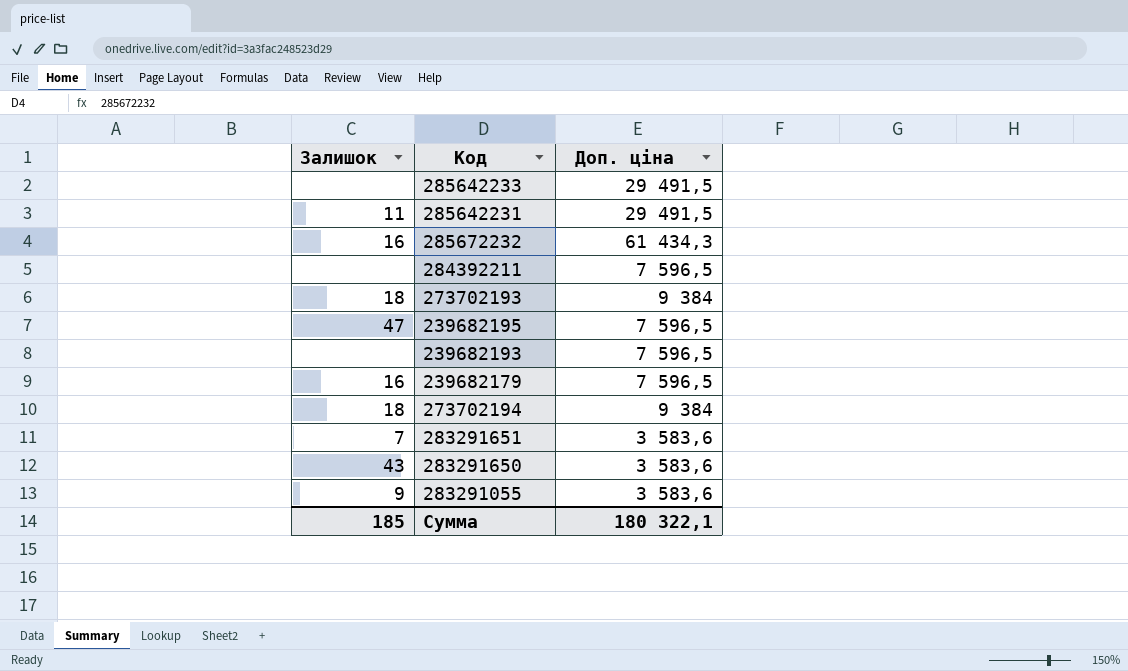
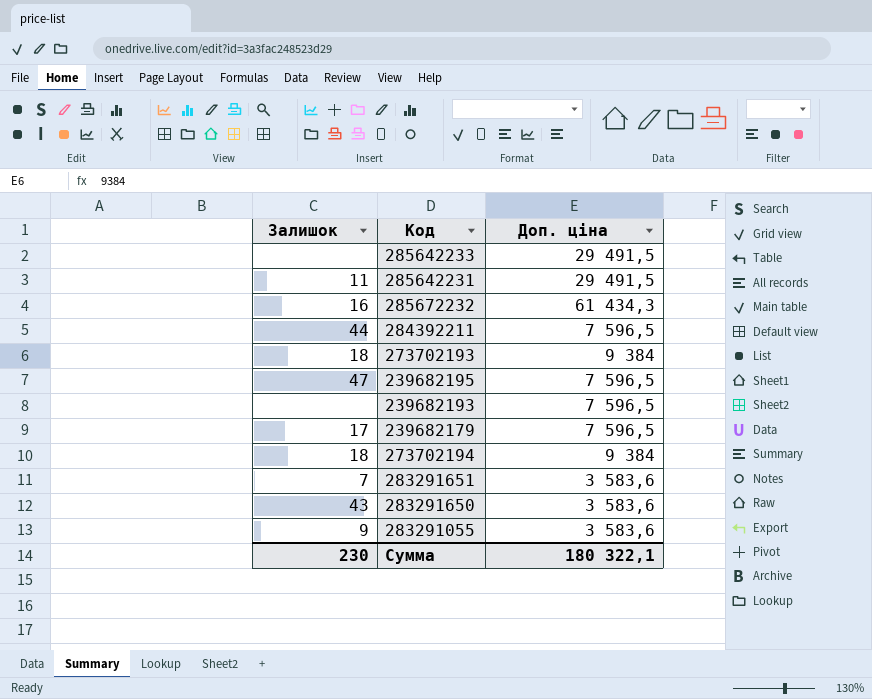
284392211 | Залишок: none -> 44
239682179 | Залишок: 16 -> 17
Сумма | Залишок: 185 -> 230

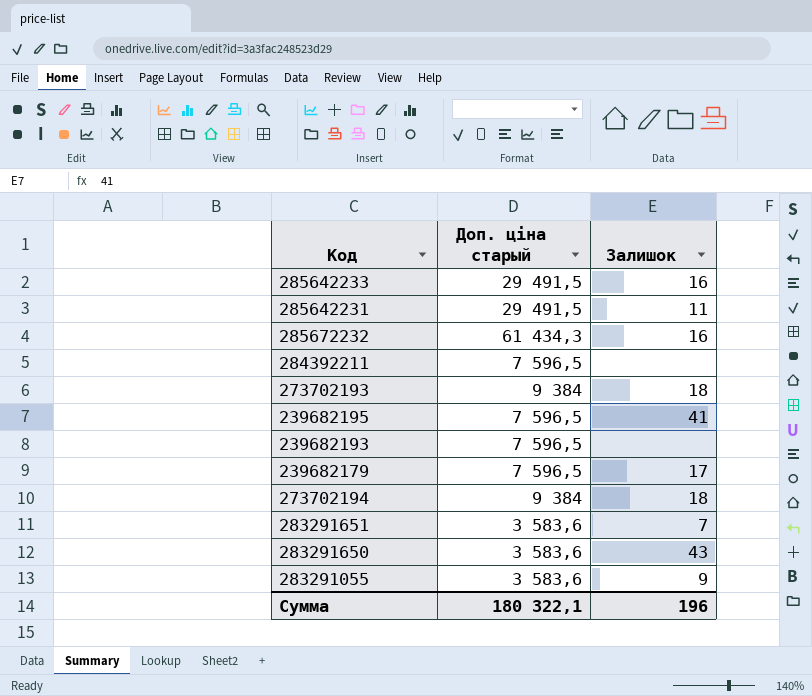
column name: Доп. ціна -> Доп. ціна старый
column Залишок | position: 1 -> 3
285642233 | Залишок: none -> 16
284392211 | Залишок: 44 -> none
239682195 | Залишок: 47 -> 41
Сумма | Залишок: 230 -> 196

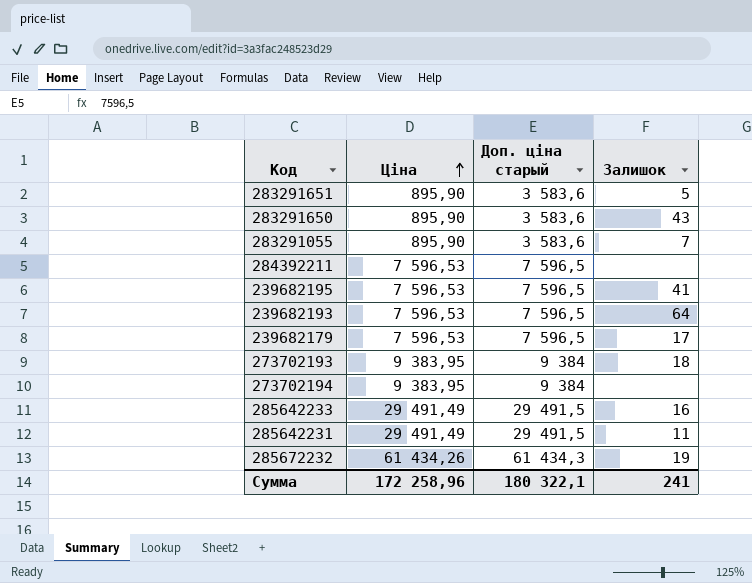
row order: none -> Ціна ascending
column Ціна | position: none -> 2
283291651 | Залишок: 7 -> 5
283291055 | Залишок: 9 -> 7
239682193 | Залишок: none -> 64
273702194 | Залишок: 18 -> none
285672232 | Залишок: 16 -> 19
Сумма | Залишок: 196 -> 241

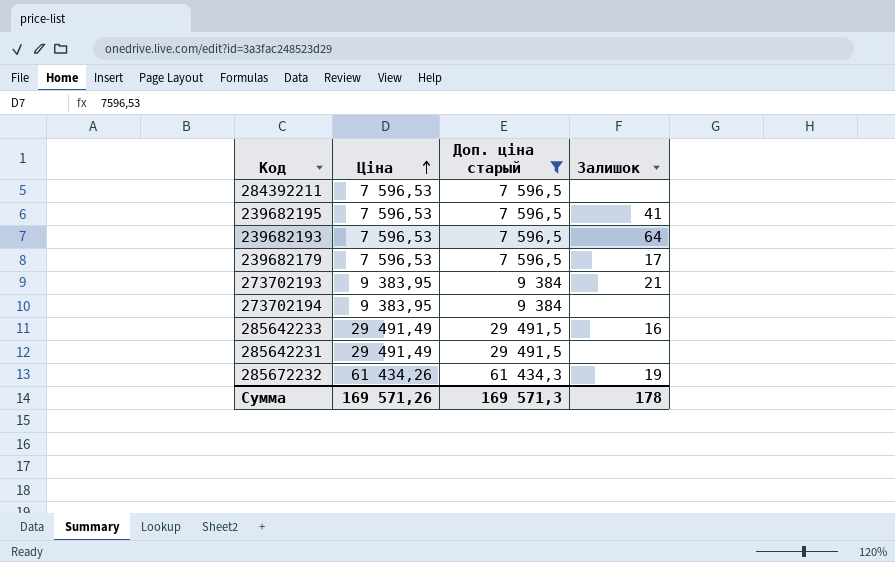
filter: none -> Доп. ціна старый != 3 583,6
273702193 | Залишок: 18 -> 21
285642231 | Залишок: 11 -> none
Сумма | Ціна: 172 258,96 -> 169 571,26
Сумма | Доп. ціна старый: 180 322,1 -> 169 571,3
Сумма | Залишок: 241 -> 178

